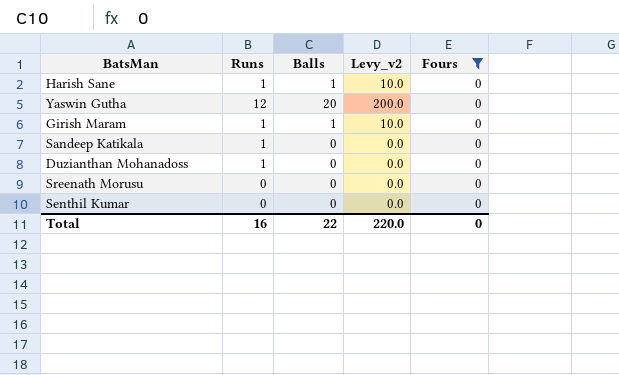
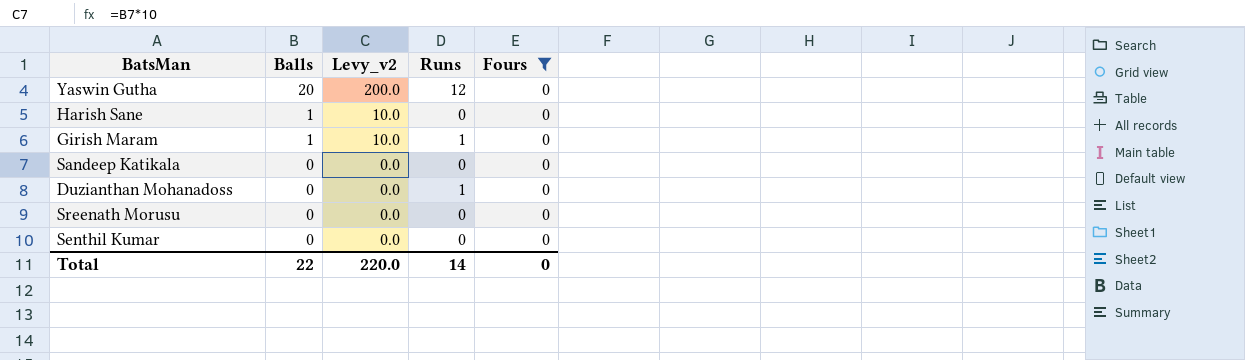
row order: none -> Balls descending
column Runs | position: 2 -> 4
Harish Sane | Runs: 1 -> 0
Sandeep Katikala | Runs: 1 -> 0
Total | Runs: 16 -> 14

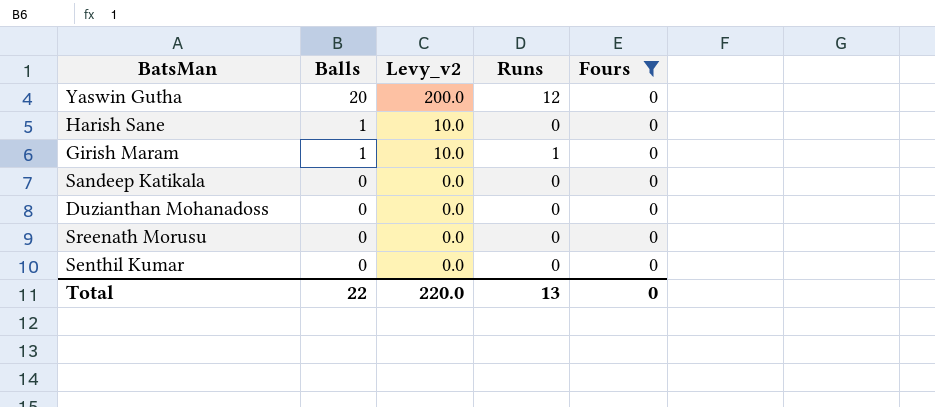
Duzianthan Mohanadoss | Runs: 1 -> 0
Total | Runs: 14 -> 13

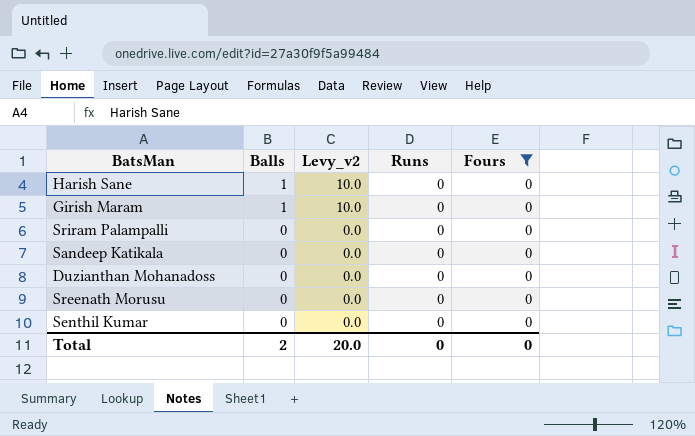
row Yaswin Gutha: 20 | 200.0 | 12 | 0 -> none
Girish Maram | Runs: 1 -> 0
row Sriram Palampalli: none -> 0 | 0.0 | 0 | 0
Total | Balls: 22 -> 2
Total | Levy_v2: 220.0 -> 20.0
Total | Runs: 13 -> 0

